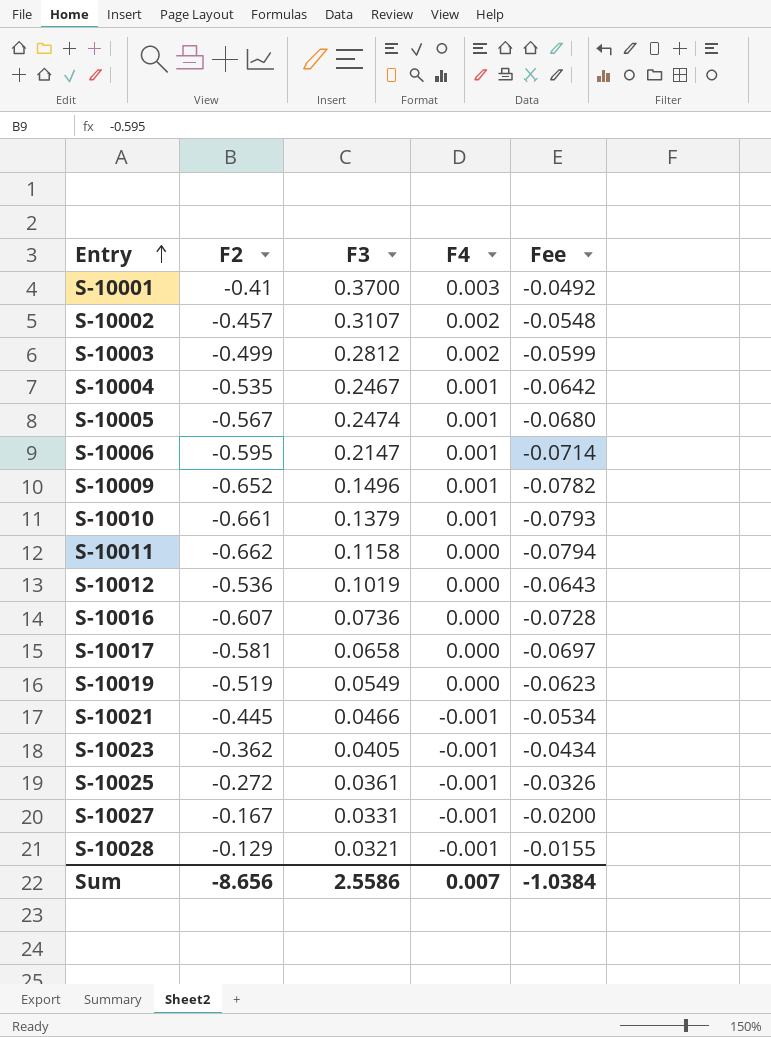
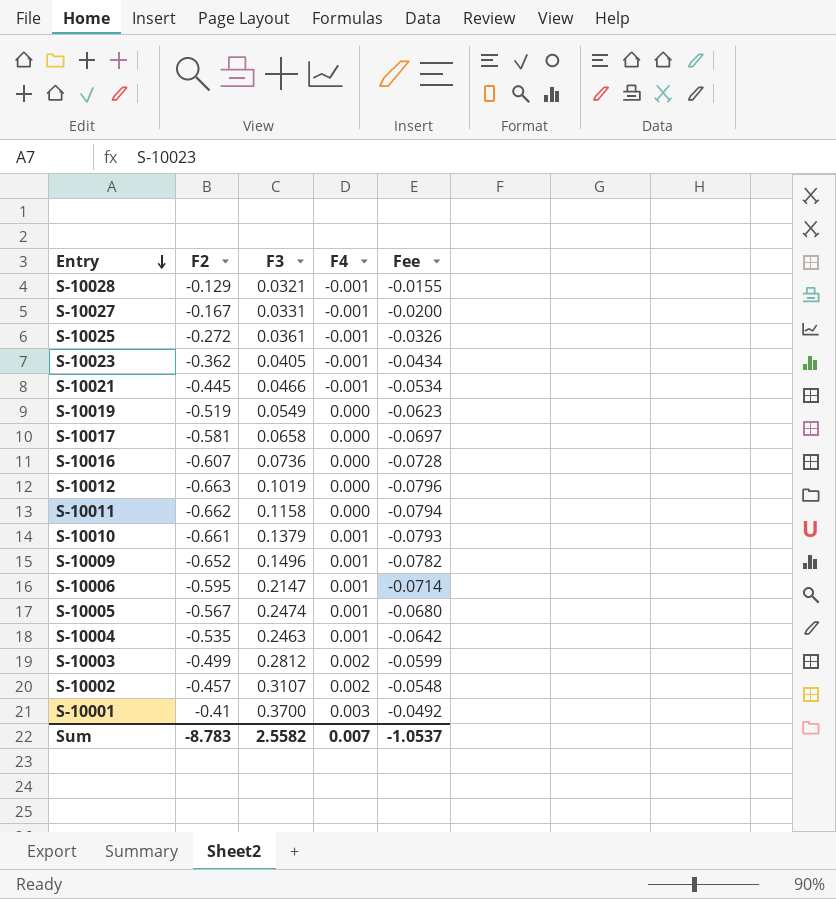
row order: Entry ascending -> Entry descending
S-10012 | F2: -0.536 -> -0.663
S-10012 | Fee: -0.0643 -> -0.0796
S-10004 | F3: 0.2467 -> 0.2463
Sum | F2: -8.656 -> -8.783
Sum | F3: 2.5586 -> 2.5582
Sum | Fee: -1.0384 -> -1.0537

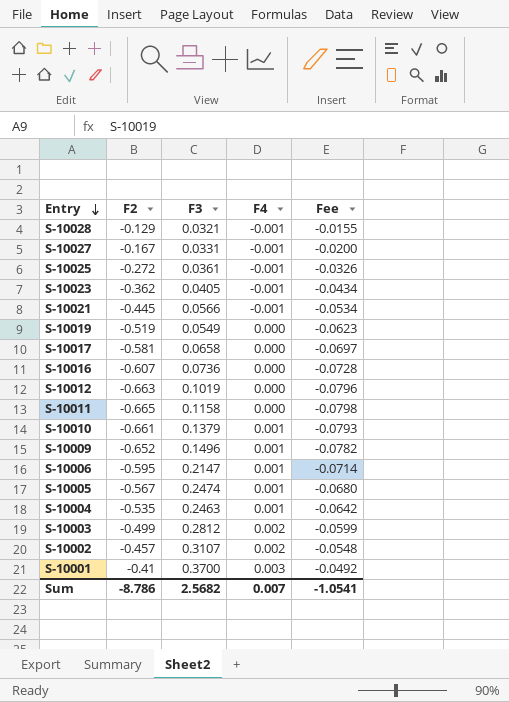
S-10021 | F3: 0.0466 -> 0.0566
S-10011 | F2: -0.662 -> -0.665
S-10011 | Fee: -0.0794 -> -0.0798
Sum | F2: -8.783 -> -8.786
Sum | F3: 2.5582 -> 2.5682
Sum | Fee: -1.0537 -> -1.0541

